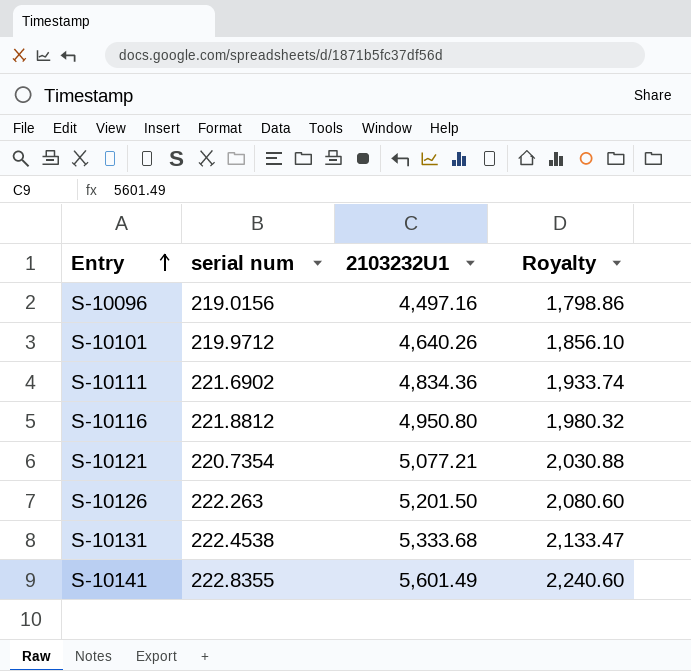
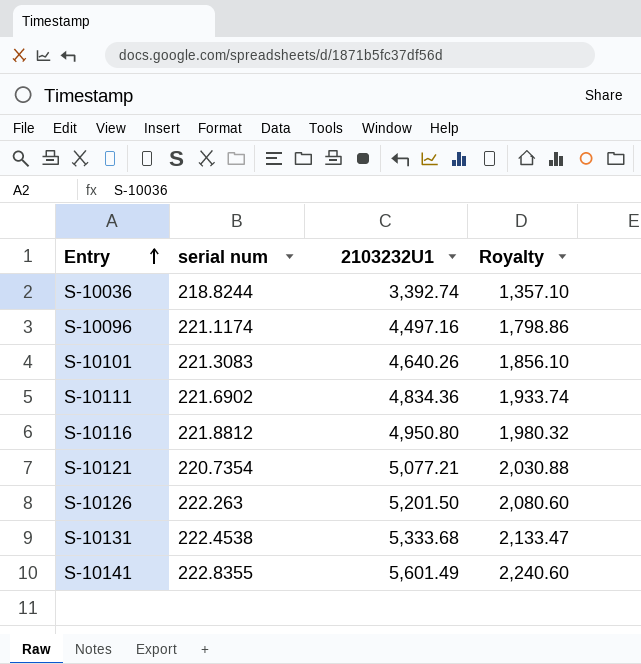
row S-10036: none -> 218.8244 | 3,392.74 | 1,357.10
S-10096 | serial num: 219.0156 -> 221.1174
S-10101 | serial num: 219.9712 -> 221.3083

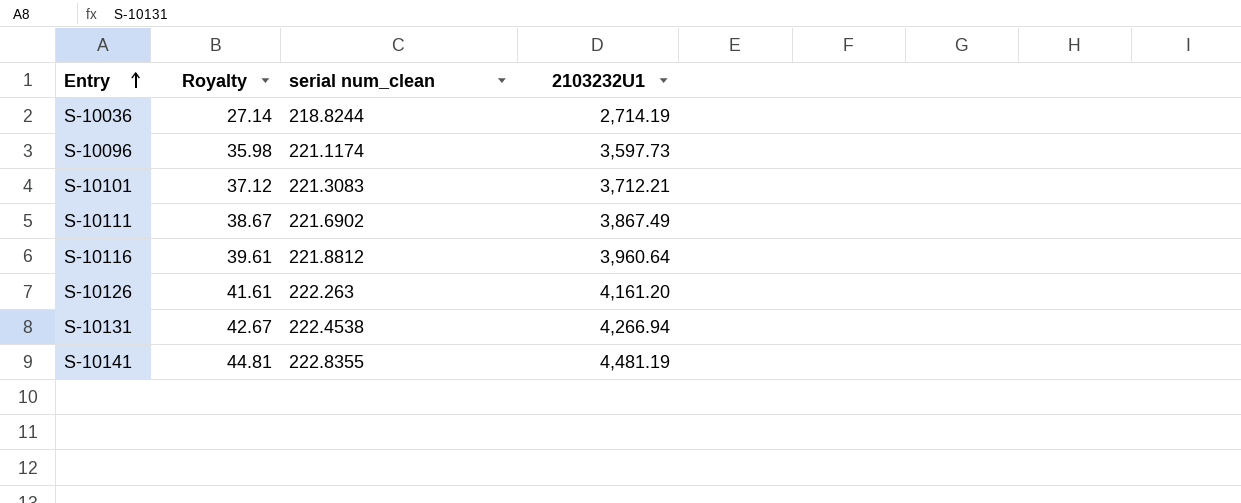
column Royalty | formula: [2103232U1] * 0.4 -> [2103232U1] * 0.01
column Royalty | position: 4 -> 2
column name: serial num -> serial num_clean
row S-10121: 220.7354 | 5,077.21 | 2,030.88 -> none
S-10036 | 2103232U1: 3,392.74 -> 2,714.19
S-10096 | 2103232U1: 4,497.16 -> 3,597.73
S-10101 | 2103232U1: 4,640.26 -> 3,712.21
S-10111 | 2103232U1: 4,834.36 -> 3,867.49
S-10116 | 2103232U1: 4,950.80 -> 3,960.64
S-10126 | 2103232U1: 5,201.50 -> 4,161.20
S-10131 | 2103232U1: 5,333.68 -> 4,266.94
S-10141 | 2103232U1: 5,601.49 -> 4,481.19

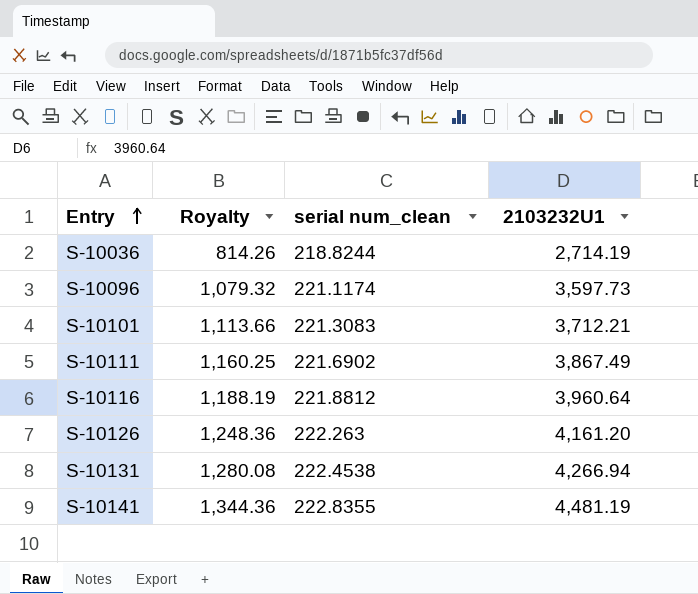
column Royalty | formula: [2103232U1] * 0.01 -> [2103232U1] * 0.3

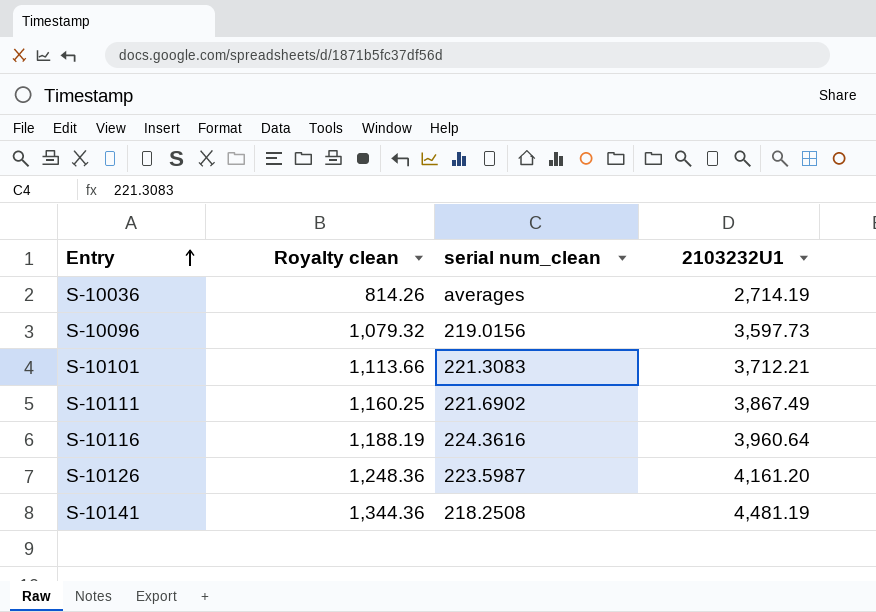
column name: Royalty -> Royalty clean
row S-10131: 1,280.08 | 222.4538 | 4,266.94 -> none
S-10036 | serial num_clean: 218.8244 -> averages
S-10096 | serial num_clean: 221.1174 -> 219.0156
S-10116 | serial num_clean: 221.8812 -> 224.3616
S-10126 | serial num_clean: 222.263 -> 223.5987
S-10141 | serial num_clean: 222.8355 -> 218.2508

